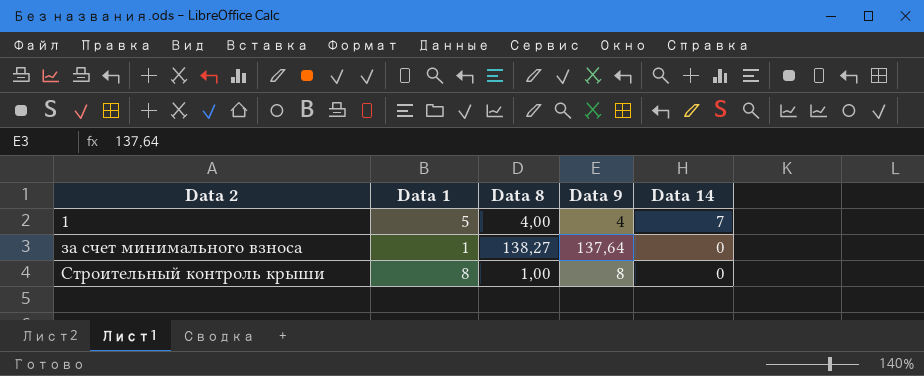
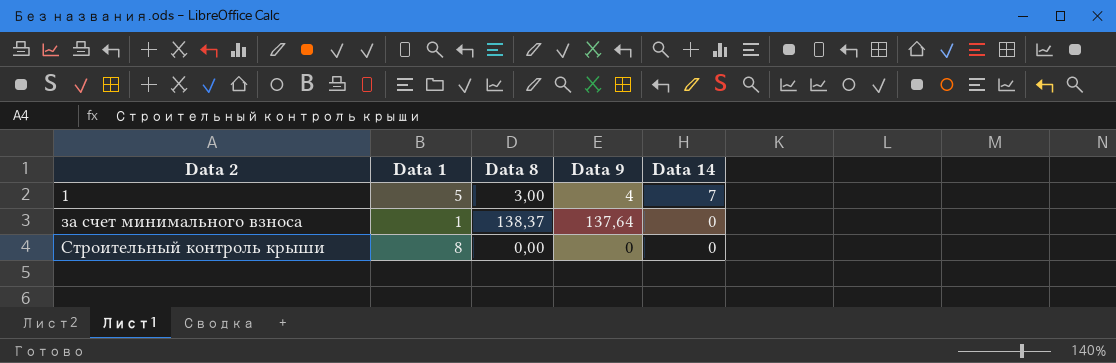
1 | Data 8: 4,00 -> 3,00
за счет минимального взноса | Data 8: 138,27 -> 138,37
Строительный контроль крыши | Data 8: 1,00 -> 0,00
Строительный контроль крыши | Data 9: 8 -> 0

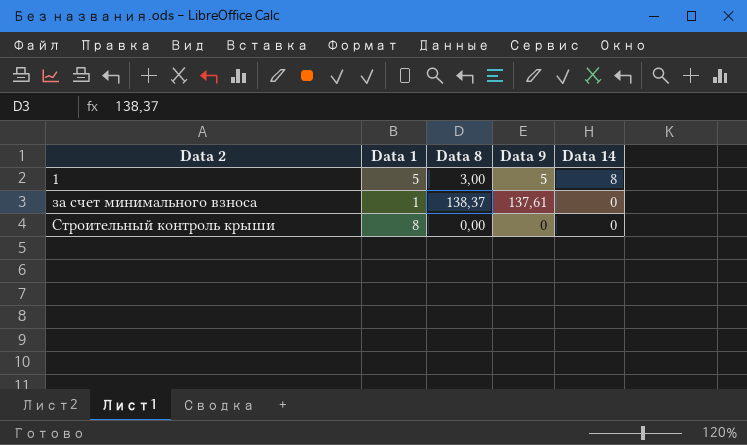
1 | Data 9: 4 -> 5
1 | Data 14: 7 -> 8
за счет минимального взноса | Data 9: 137,64 -> 137,61

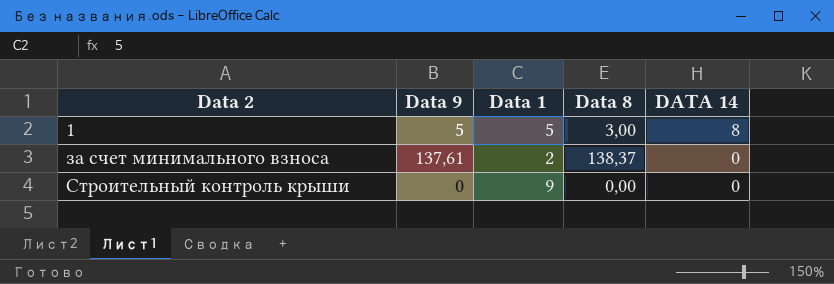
column Data 9 | position: 4 -> 2
column name: Data 14 -> DATA 14
за счет минимального взноса | Data 1: 1 -> 2
Строительный контроль крыши | Data 1: 8 -> 9

